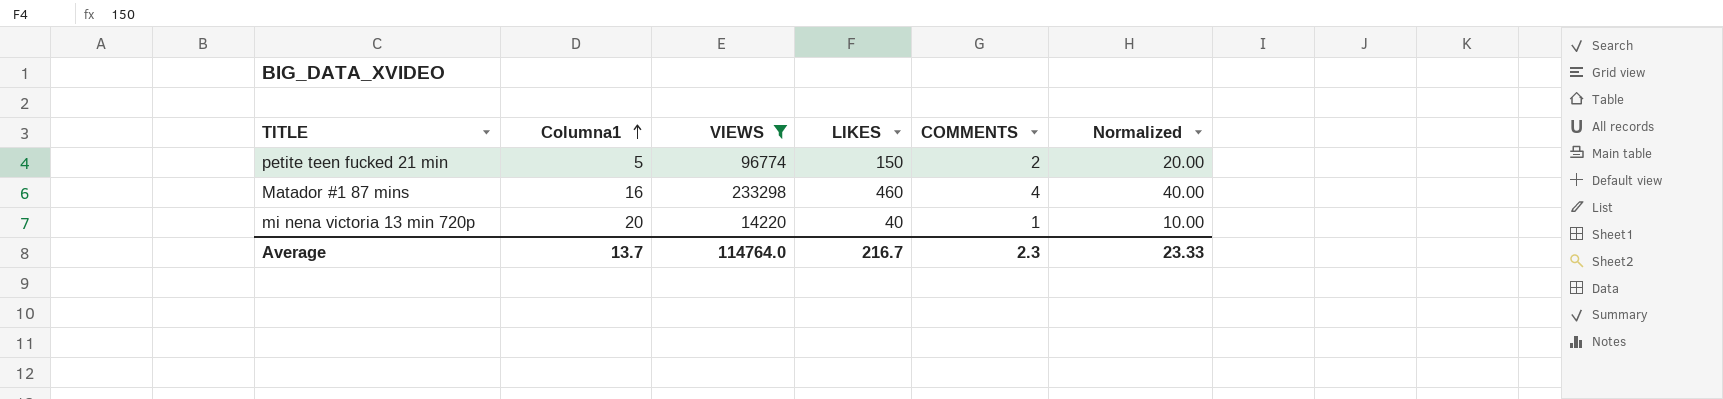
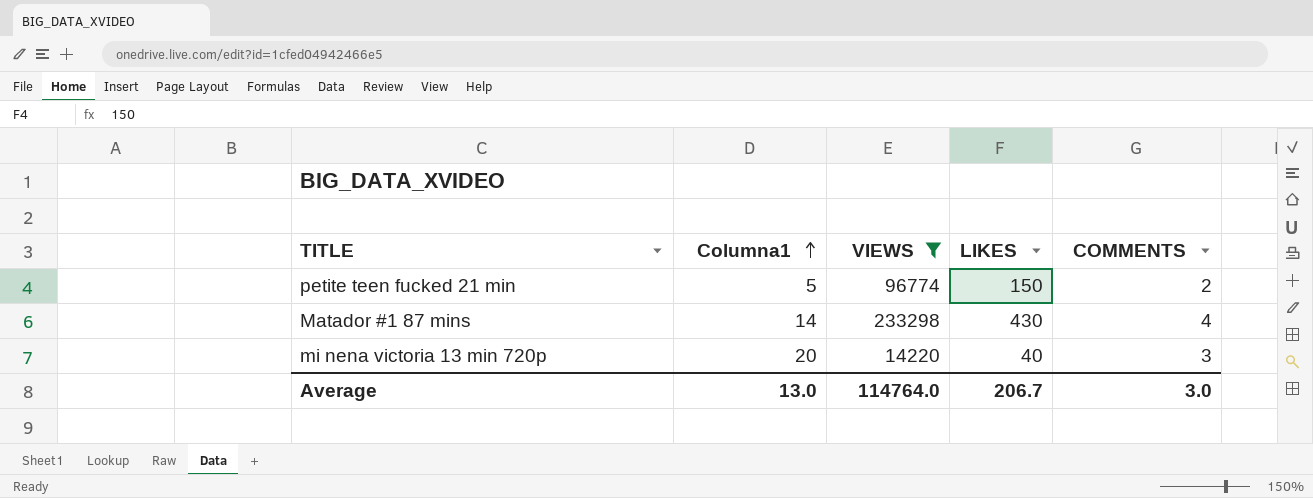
column Normalized | formula: [COMMENTS] * 10 -> none
Matador #1 87 mins | Columna1: 16 -> 14
Matador #1 87 mins | LIKES: 460 -> 430
mi nena victoria 13 min 720p | COMMENTS: 1 -> 3
Average | Columna1: 13.7 -> 13.0
Average | LIKES: 216.7 -> 206.7
Average | COMMENTS: 2.3 -> 3.0

